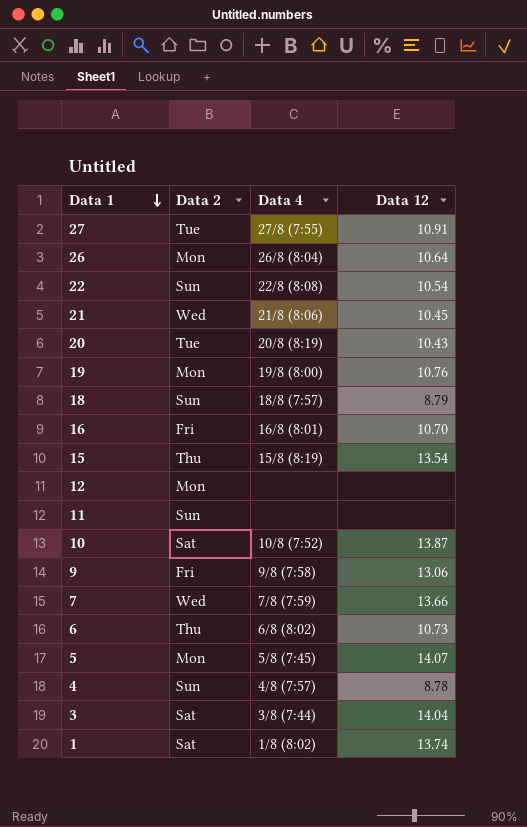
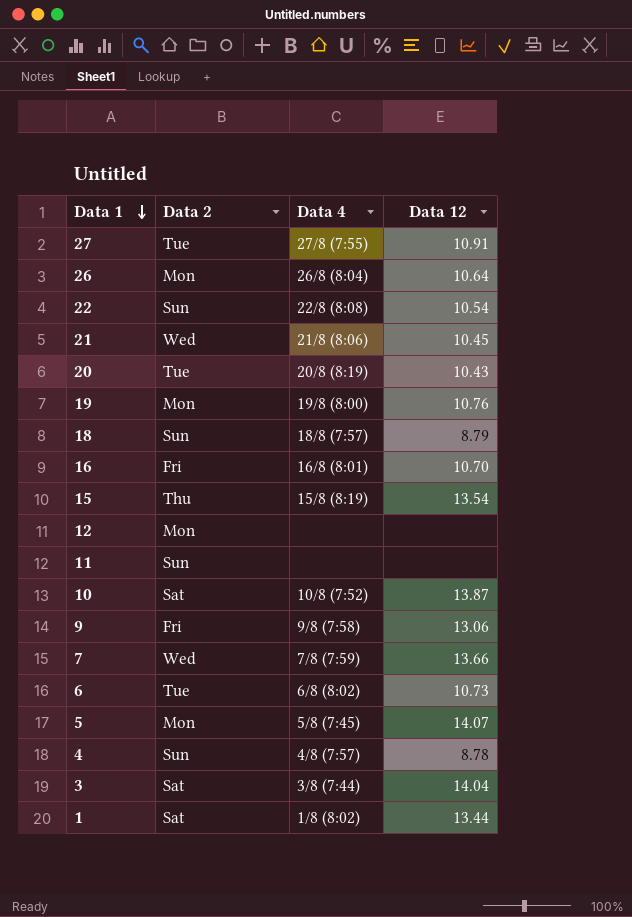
6 | Data 2: Thu -> Tue
1 | Data 12: 13.74 -> 13.44

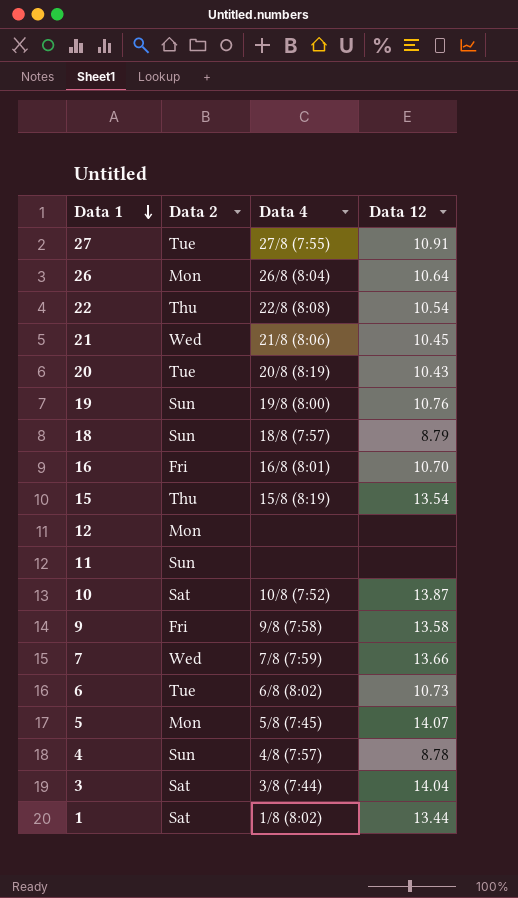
22 | Data 2: Sun -> Thu
19 | Data 2: Mon -> Sun
9 | Data 12: 13.06 -> 13.58

